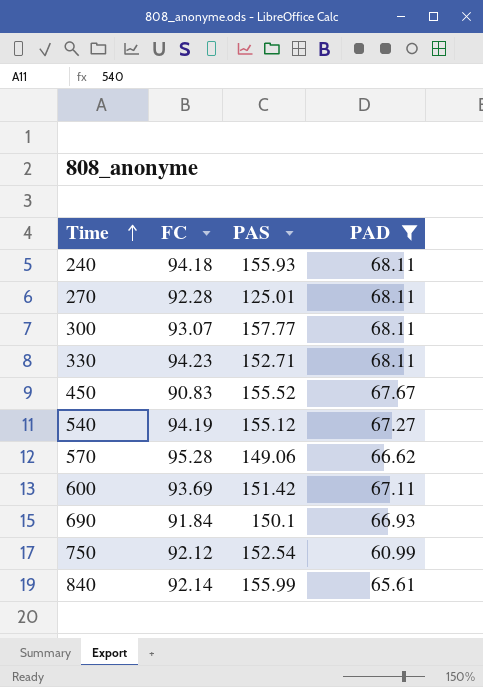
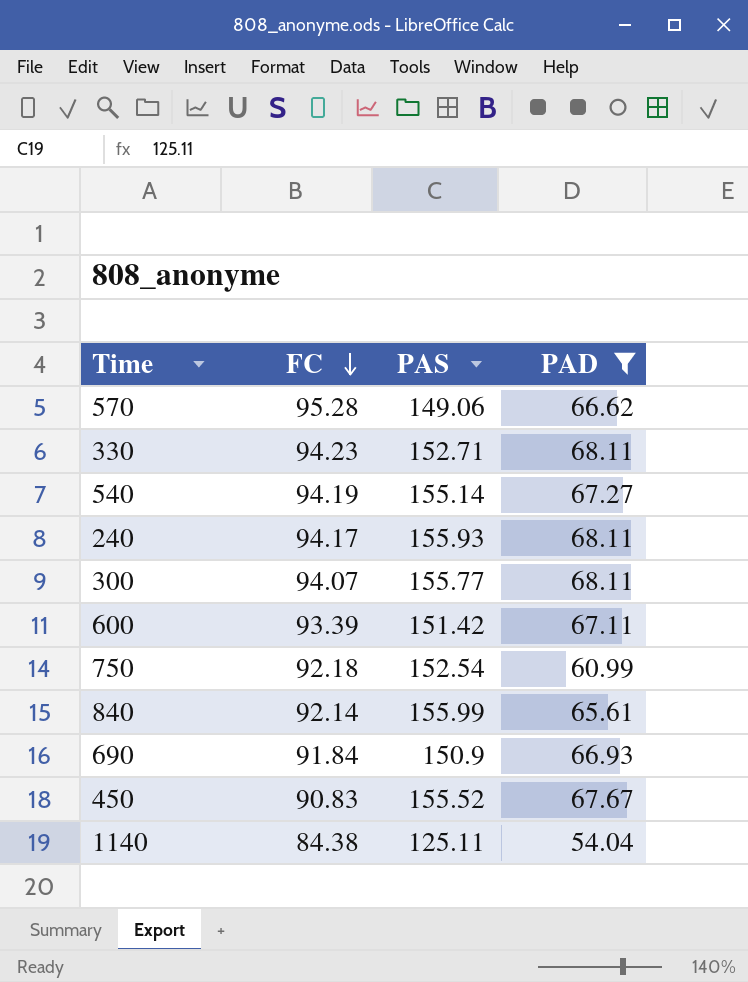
row order: Time ascending -> FC descending
row 270: 92.28 | 125.01 | 68.11 -> none
540 | PAS: 155.12 -> 155.14
240 | FC: 94.18 -> 94.17
300 | FC: 93.07 -> 94.07
300 | PAS: 157.77 -> 155.77
600 | FC: 93.69 -> 93.39
750 | FC: 92.12 -> 92.18
690 | PAS: 150.1 -> 150.9
row 1140: none -> 84.38 | 125.11 | 54.04

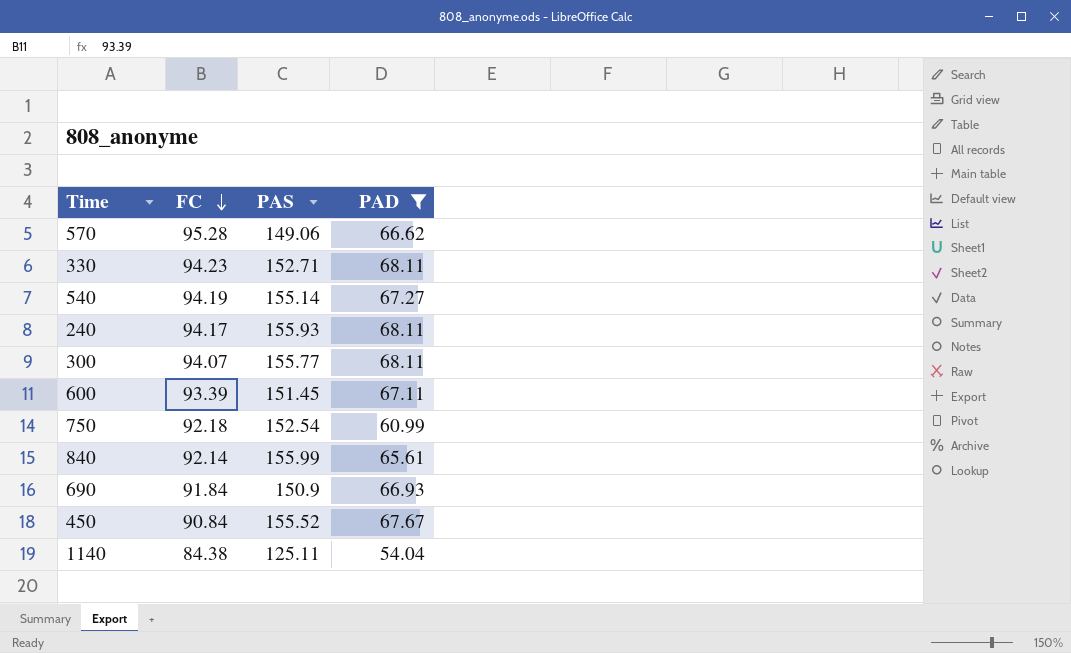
600 | PAS: 151.42 -> 151.45
450 | FC: 90.83 -> 90.84

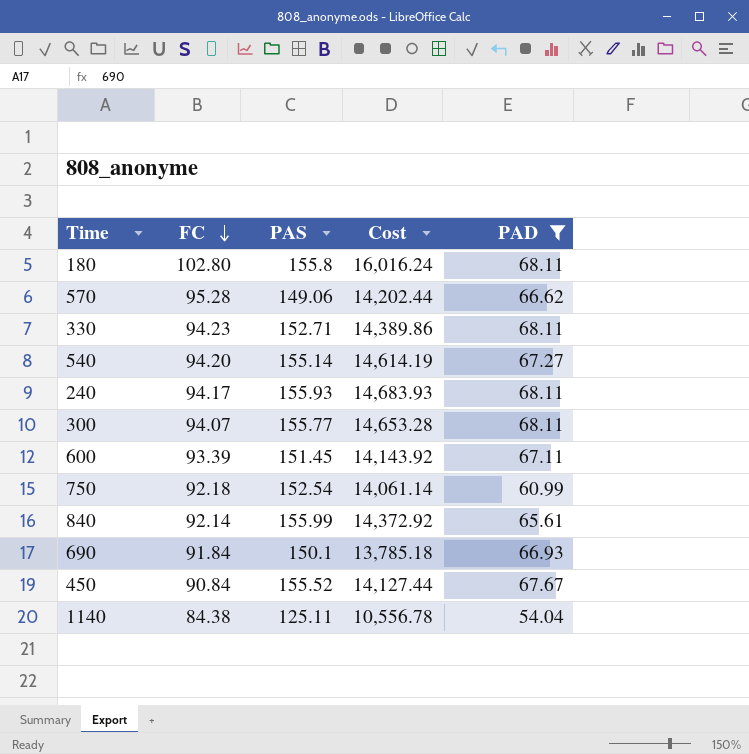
column Cost | formula: none -> [FC] * [PAS]
row 180: none -> 102.80 | 155.8 | 16,016.24 | 68.11
540 | FC: 94.19 -> 94.20
690 | PAS: 150.9 -> 150.1

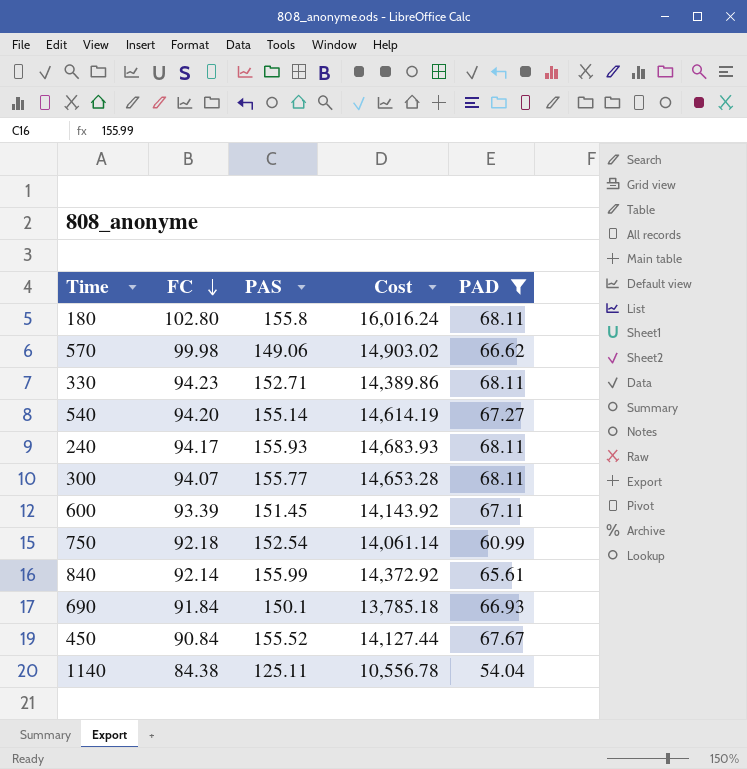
570 | FC: 95.28 -> 99.98
570 | Cost: 14,202.44 -> 14,903.02

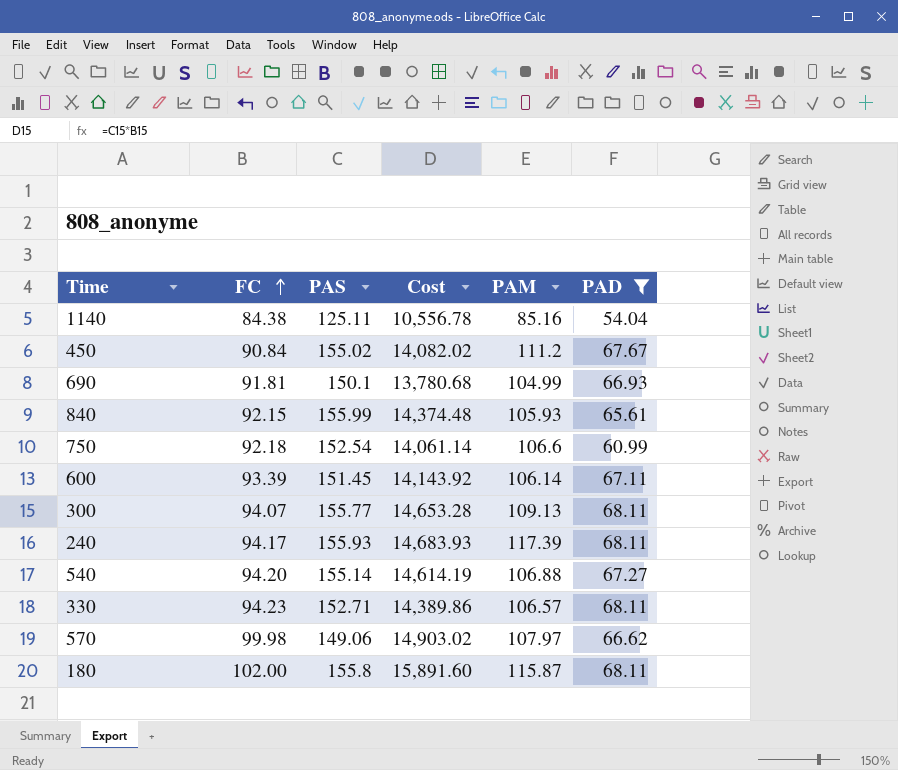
row order: FC descending -> FC ascending
column PAM | position: none -> 5
450 | PAS: 155.52 -> 155.02
450 | Cost: 14,127.44 -> 14,082.02
690 | FC: 91.84 -> 91.81
690 | Cost: 13,785.18 -> 13,780.68
840 | FC: 92.14 -> 92.15
840 | Cost: 14,372.92 -> 14,374.48
180 | FC: 102.80 -> 102.00
180 | Cost: 16,016.24 -> 15,891.60

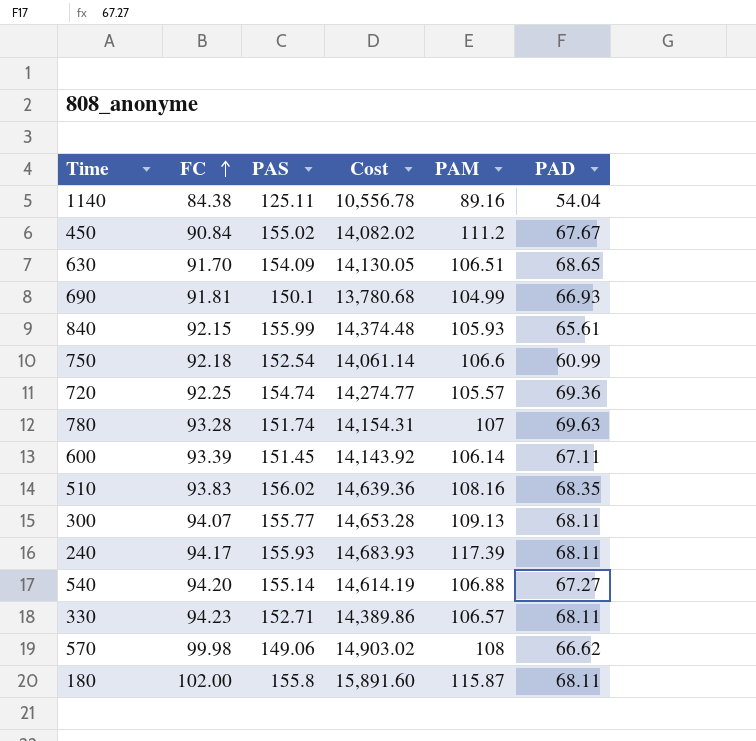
filter: PAD <= 68.11 -> none
1140 | PAM: 85.16 -> 89.16
570 | PAM: 107.97 -> 108

